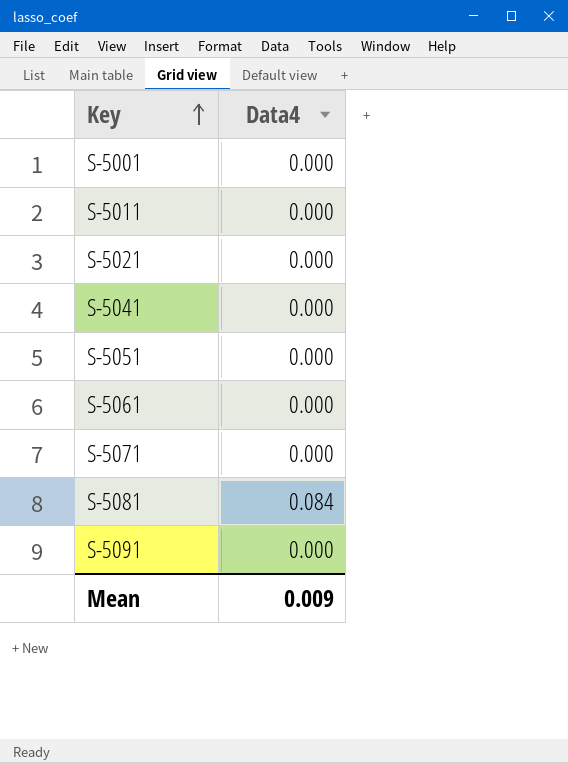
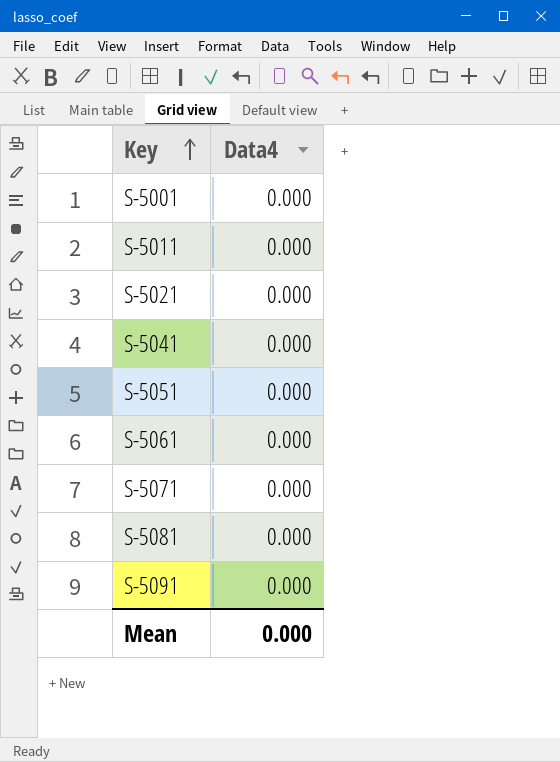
S-5081 | Data4: 0.084 -> 0.000
Mean | Data4: 0.009 -> 0.000

